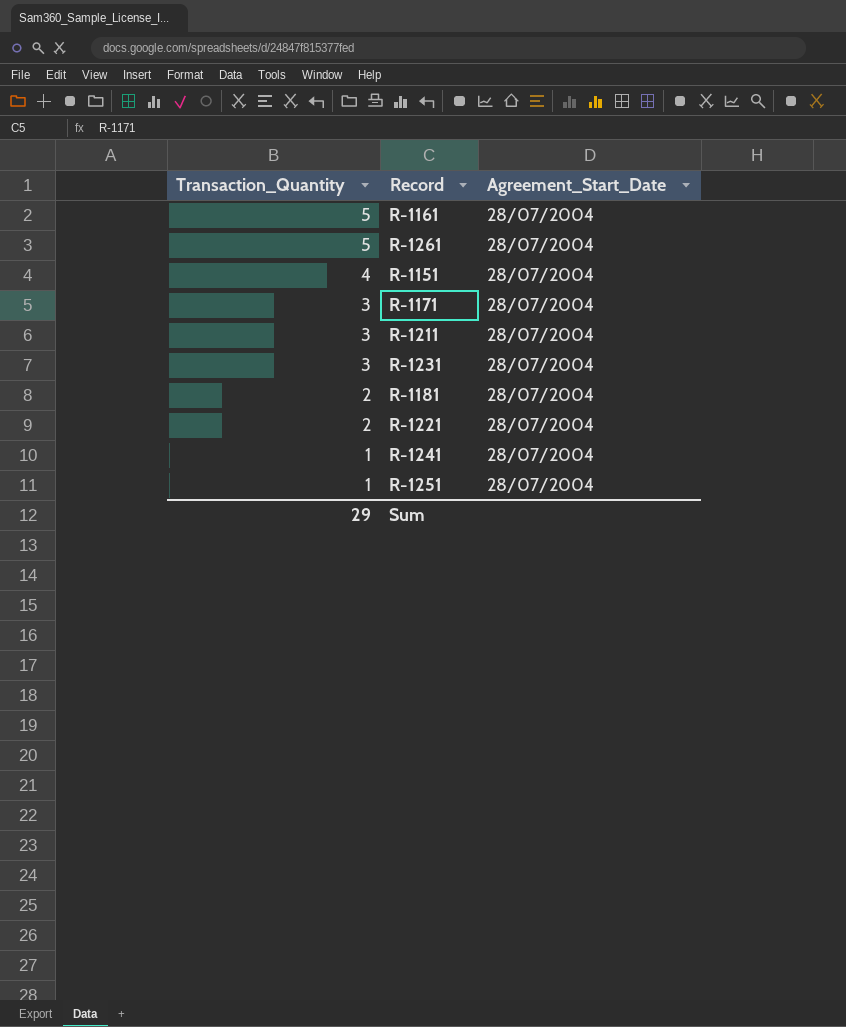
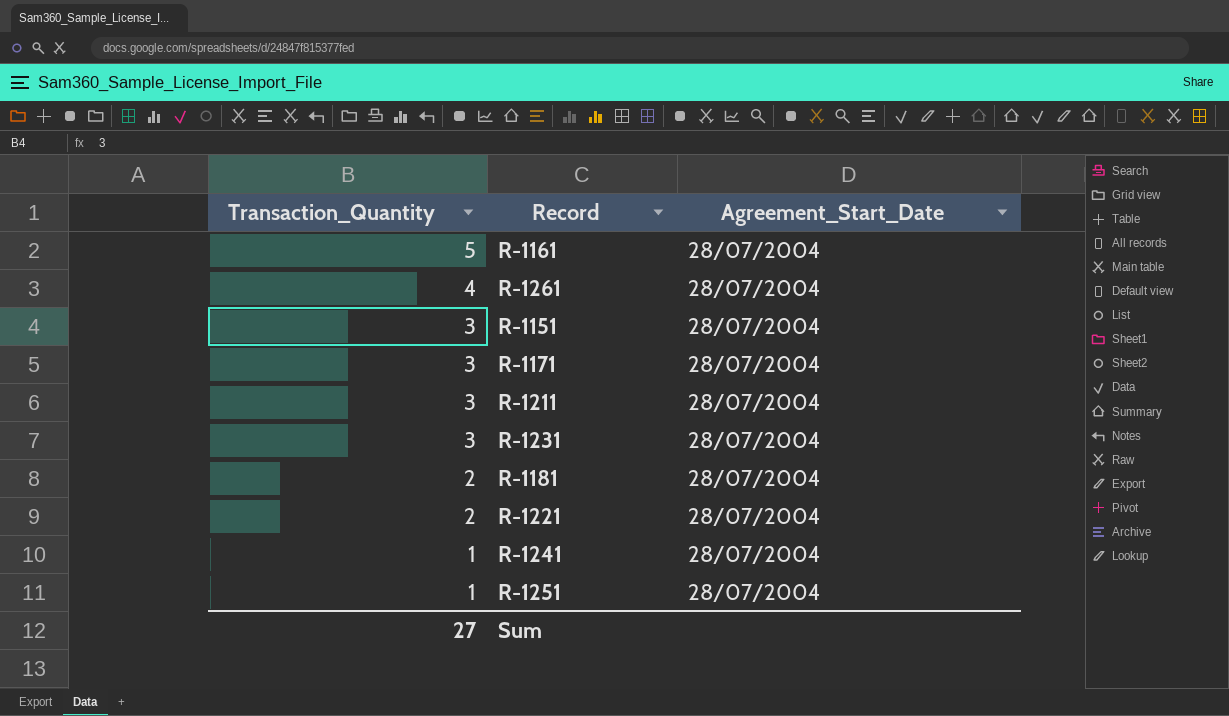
R-1261 | Transaction_Quantity: 5 -> 4
R-1151 | Transaction_Quantity: 4 -> 3
Sum | Transaction_Quantity: 29 -> 27

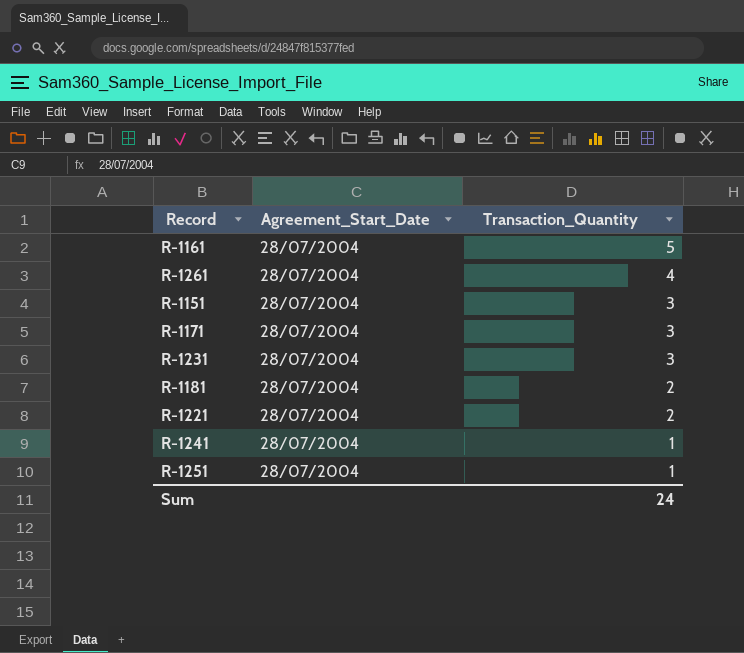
column Transaction_Quantity | position: 1 -> 3
row R-1211: 3 | 28/07/2004 -> none
Sum | Transaction_Quantity: 27 -> 24

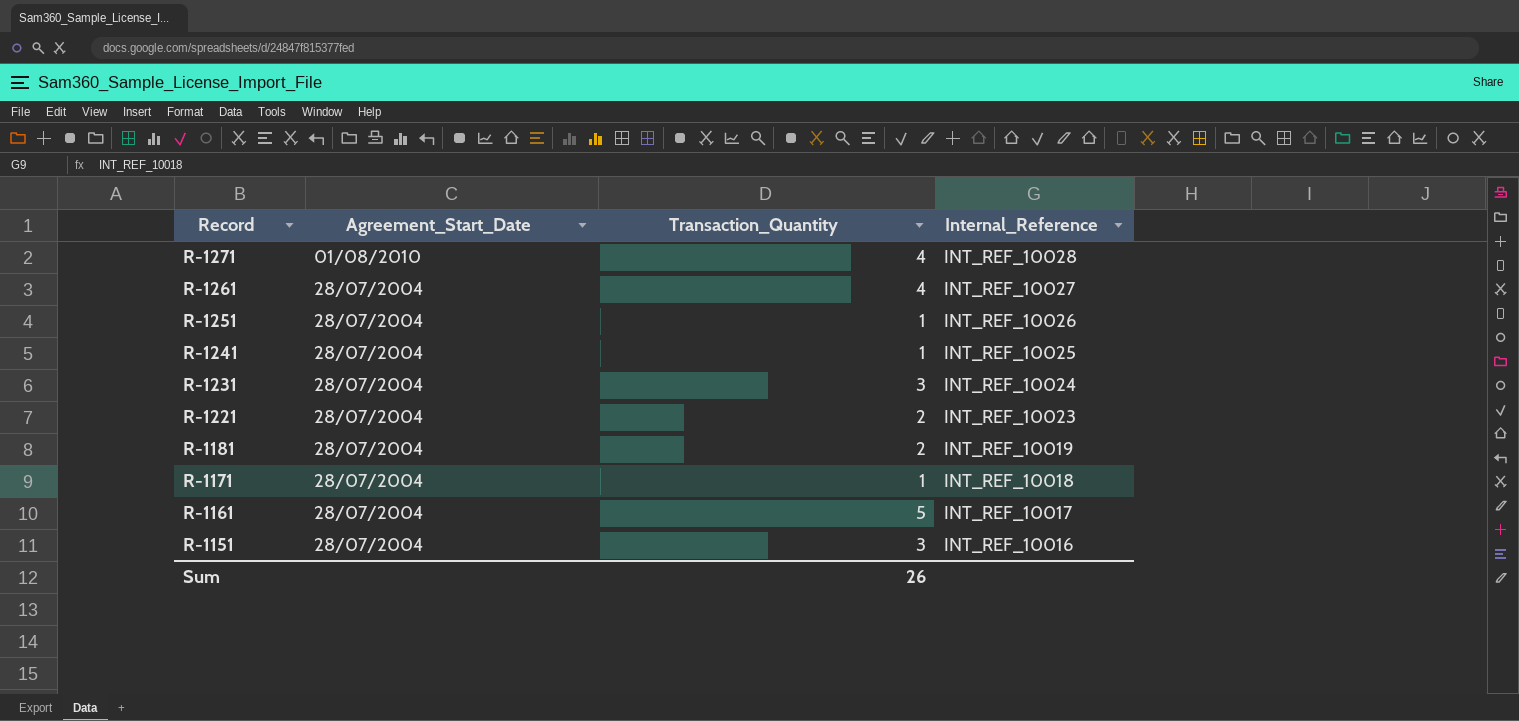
row order: Transaction_Quantity descending -> Record descending
column Internal_Reference | position: none -> 4
row R-1271: none -> 01/08/2010 | 4 | INT_REF_10028
R-1171 | Transaction_Quantity: 3 -> 1
Sum | Transaction_Quantity: 24 -> 26

